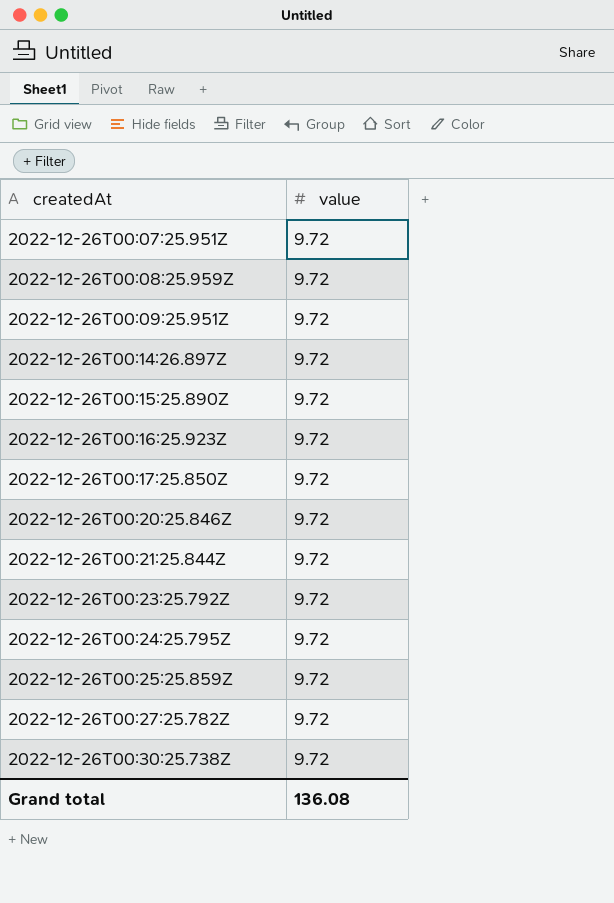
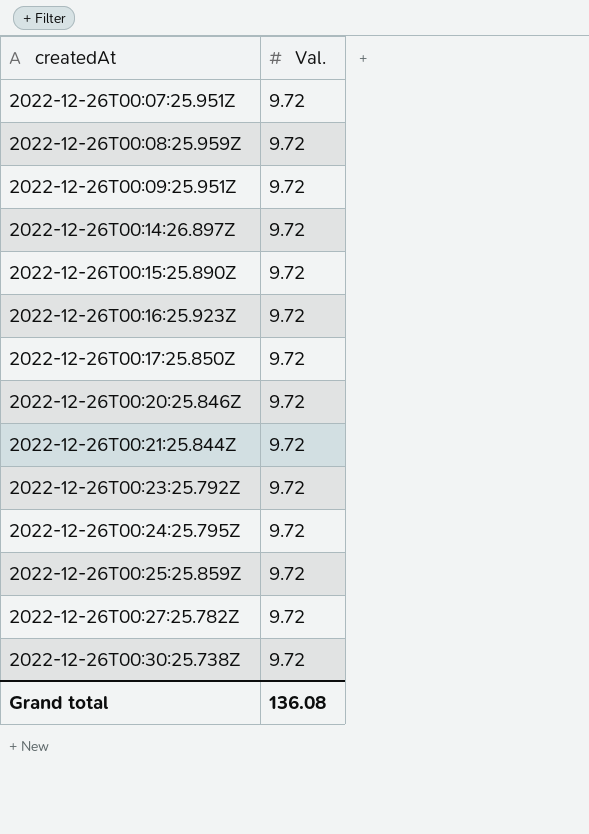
column name: value -> Val.

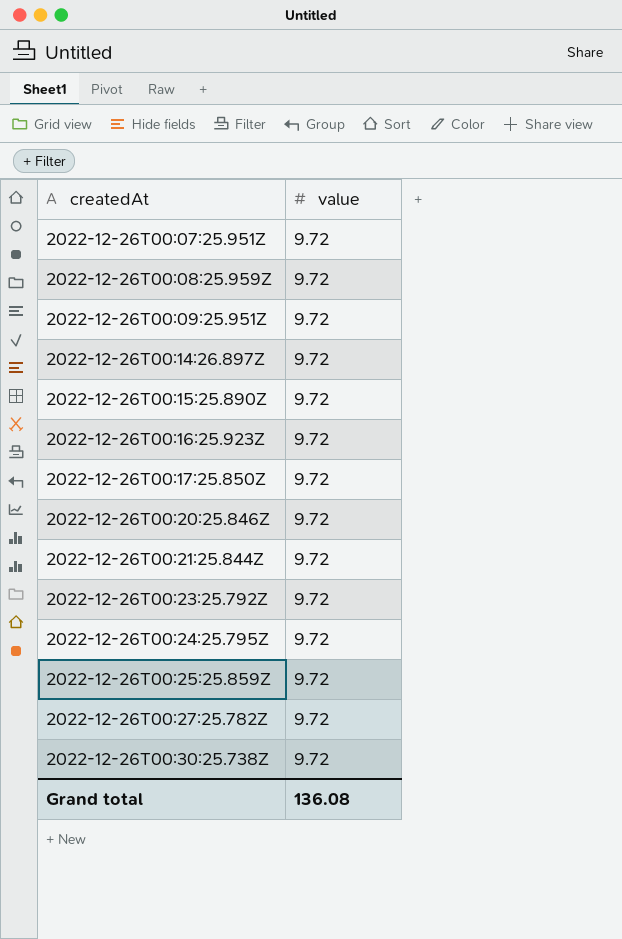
column name: Val. -> value

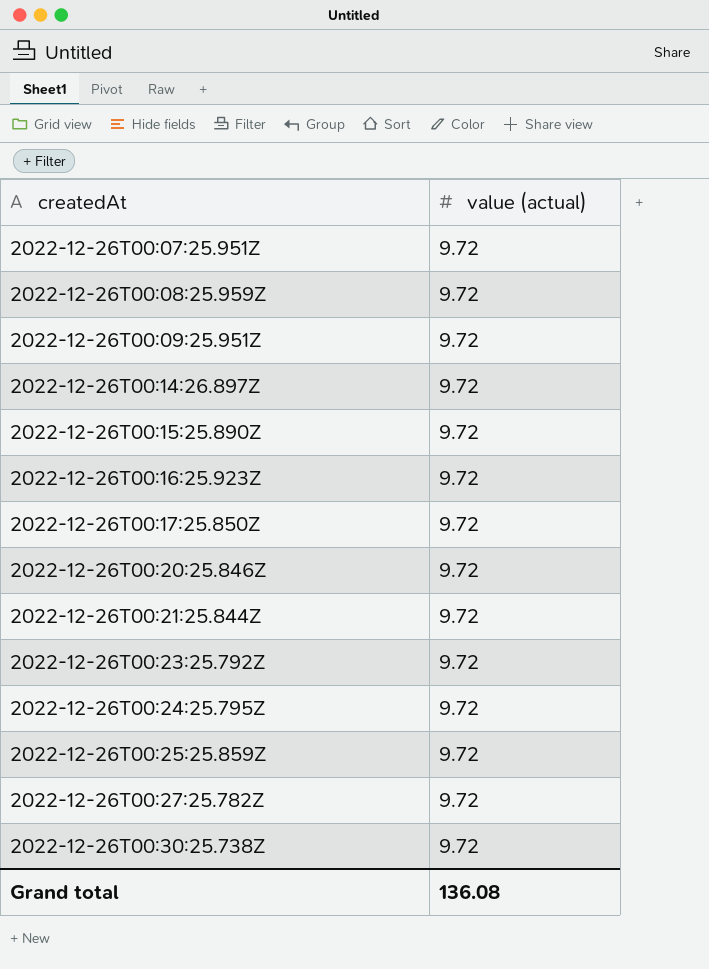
column name: value -> value (actual)

